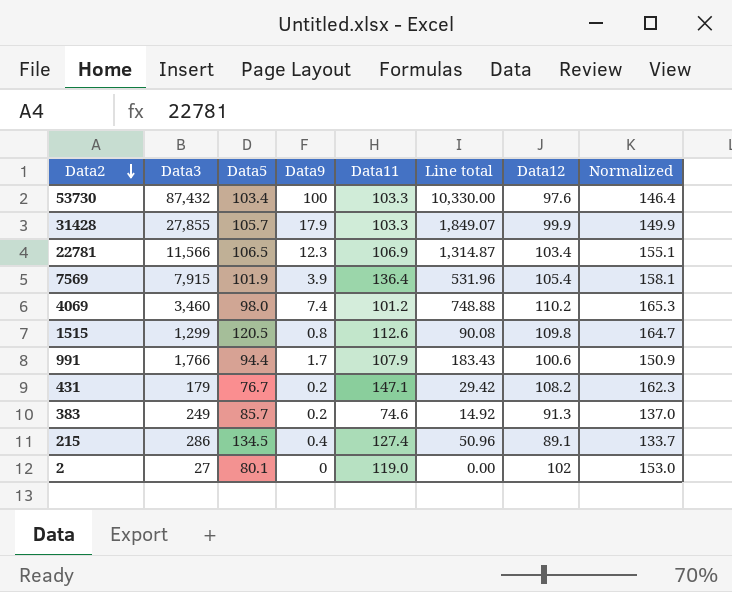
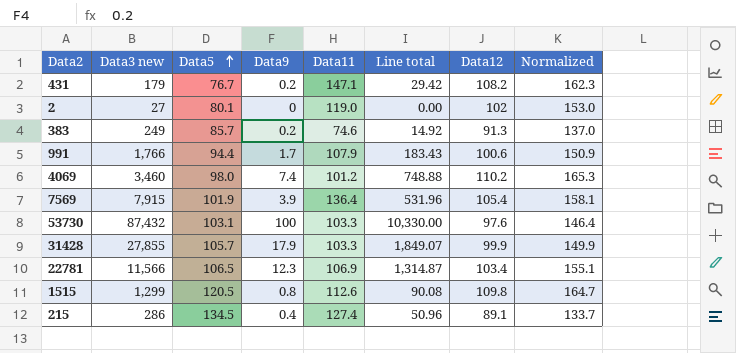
row order: Data2 descending -> Data5 ascending
column name: Data3 -> Data3 new
53730 | Data5: 103.4 -> 103.1

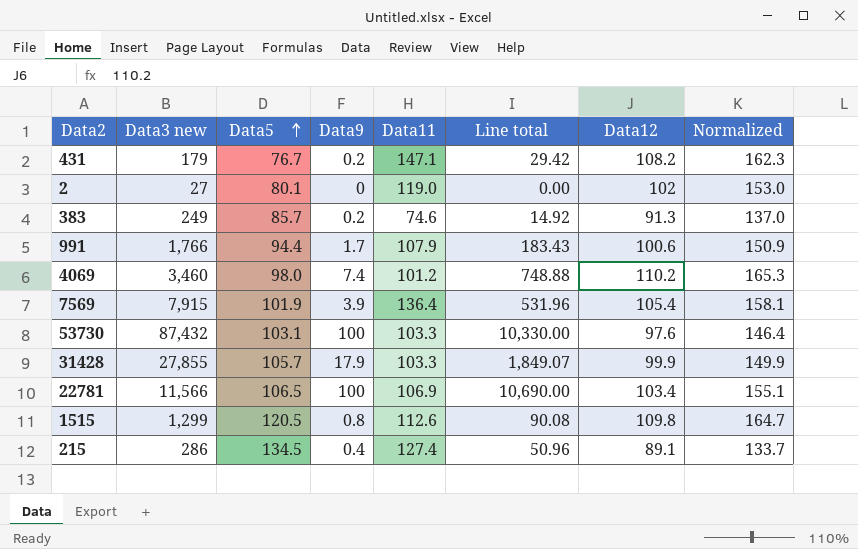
22781 | Data9: 12.3 -> 100
22781 | Line total: 1,314.87 -> 10,690.00

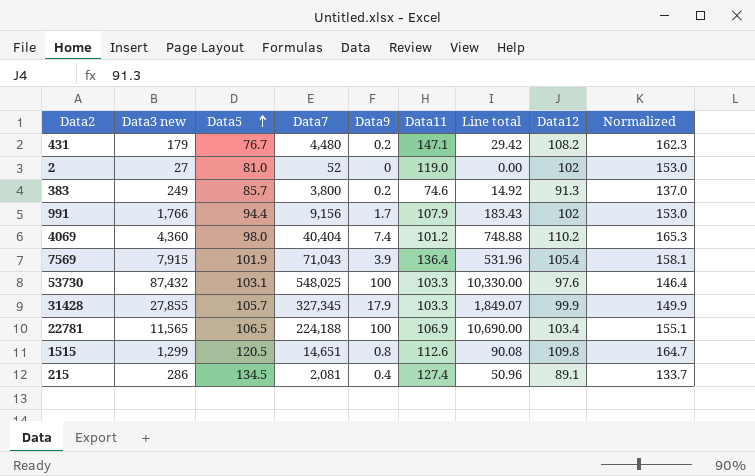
column Data7 | position: none -> 4
2 | Data5: 80.1 -> 81.0
991 | Data12: 100.6 -> 102
991 | Normalized: 150.9 -> 153.0
4069 | Data3 new: 3,460 -> 4,360
22781 | Data3 new: 11,566 -> 11,565

